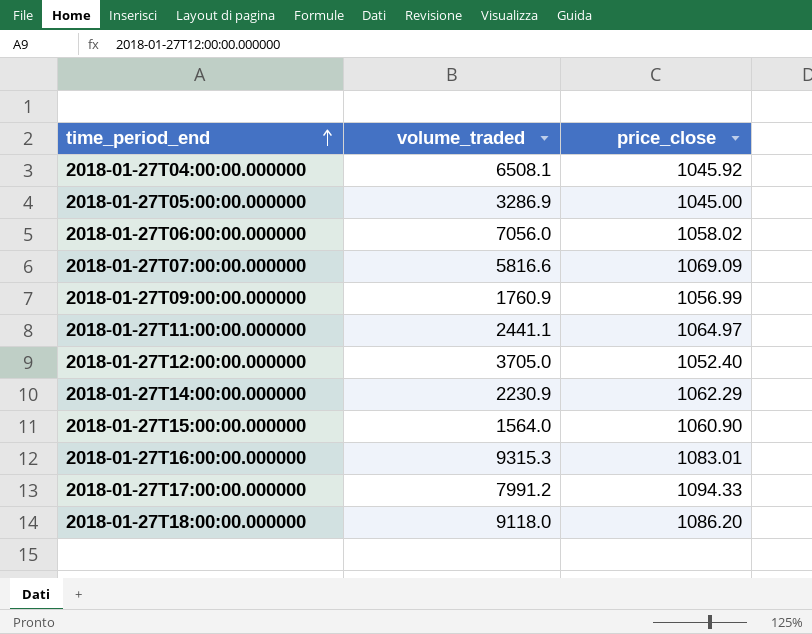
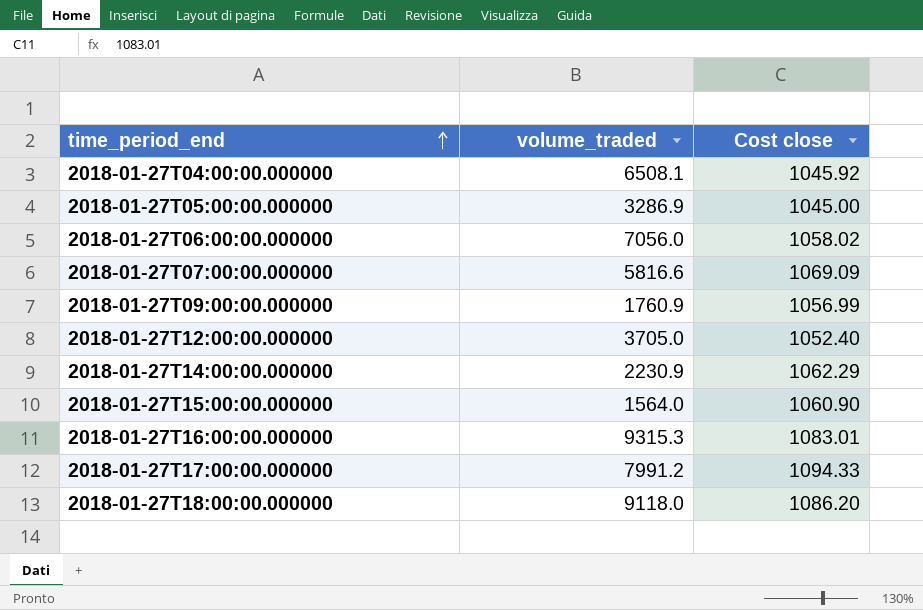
column name: price_close -> Cost close
row 2018-01-27T11:00:00.000000: 2441.1 | 1064.97 -> none

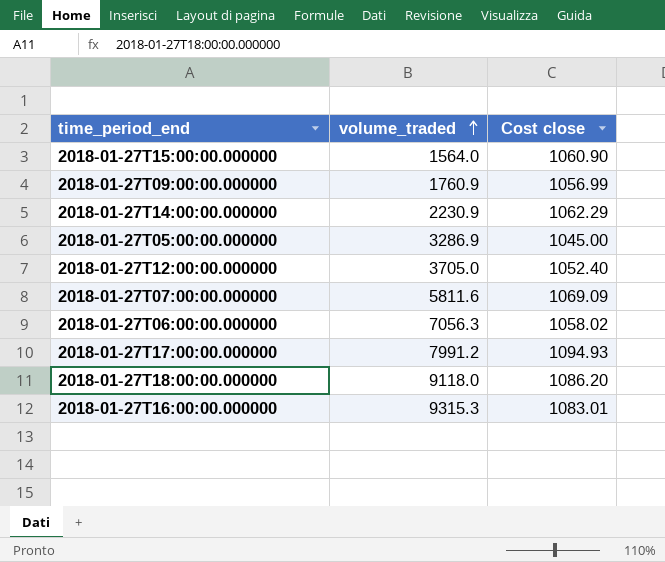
row order: time_period_end ascending -> volume_traded ascending
row 2018-01-27T04:00:00.000000: 6508.1 | 1045.92 -> none
2018-01-27T07:00:00.000000 | volume_traded: 5816.6 -> 5811.6
2018-01-27T06:00:00.000000 | volume_traded: 7056.0 -> 7056.3
2018-01-27T17:00:00.000000 | Cost close: 1094.33 -> 1094.93

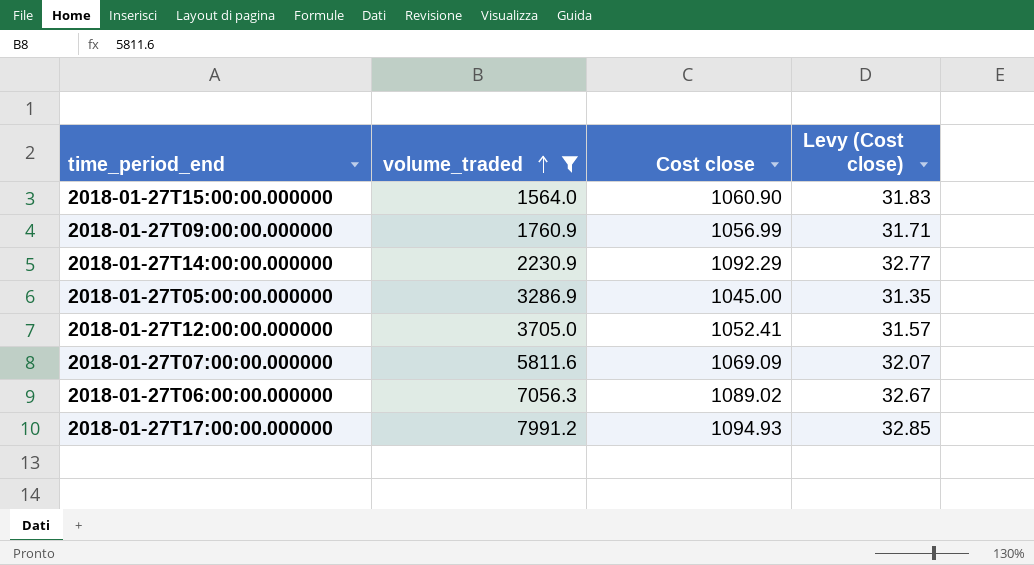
filter: none -> volume_traded <= 7991.2
column Levy (Cost close) | formula: none -> [Cost close] * 0.03
2018-01-27T14:00:00.000000 | Cost close: 1062.29 -> 1092.29
2018-01-27T12:00:00.000000 | Cost close: 1052.40 -> 1052.41
2018-01-27T06:00:00.000000 | Cost close: 1058.02 -> 1089.02

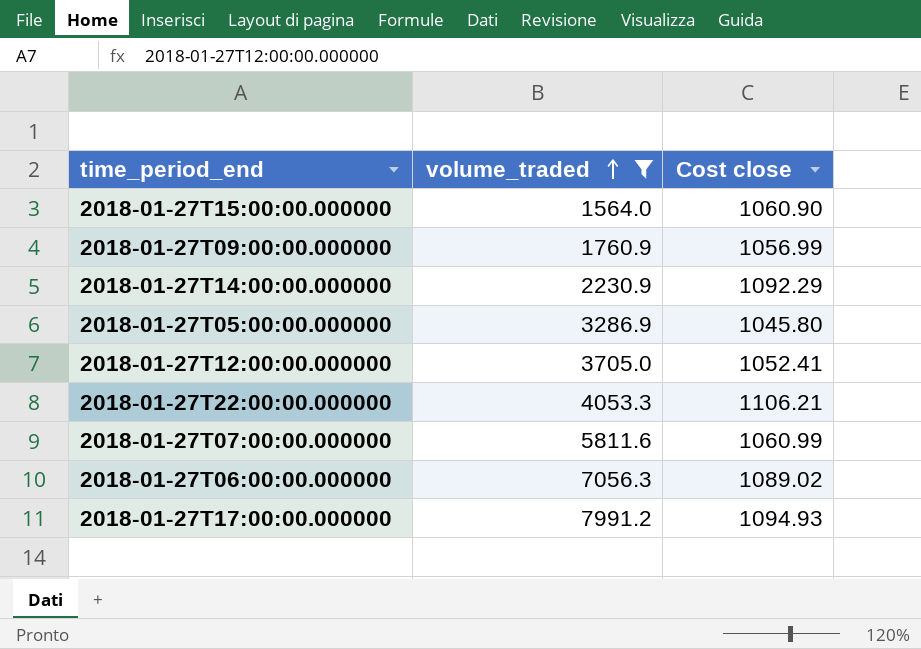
column Levy (Cost close) | formula: [Cost close] * 0.03 -> none
2018-01-27T05:00:00.000000 | Cost close: 1045.00 -> 1045.80
row 2018-01-27T22:00:00.000000: none -> 4053.3 | 1106.21
2018-01-27T07:00:00.000000 | Cost close: 1069.09 -> 1060.99

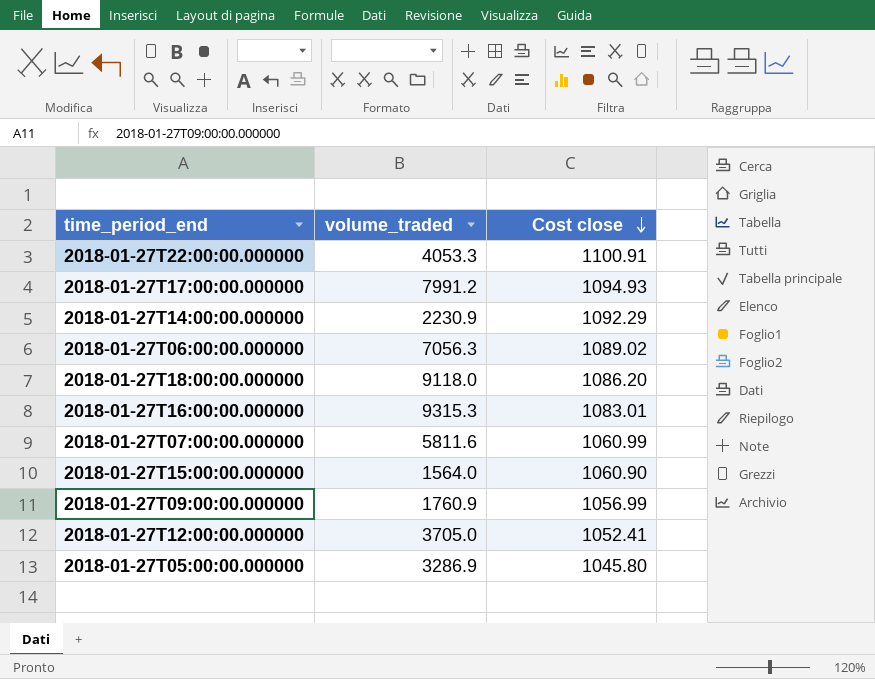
filter: volume_traded <= 7991.2 -> none
row order: volume_traded ascending -> Cost close descending
2018-01-27T22:00:00.000000 | Cost close: 1106.21 -> 1100.91

